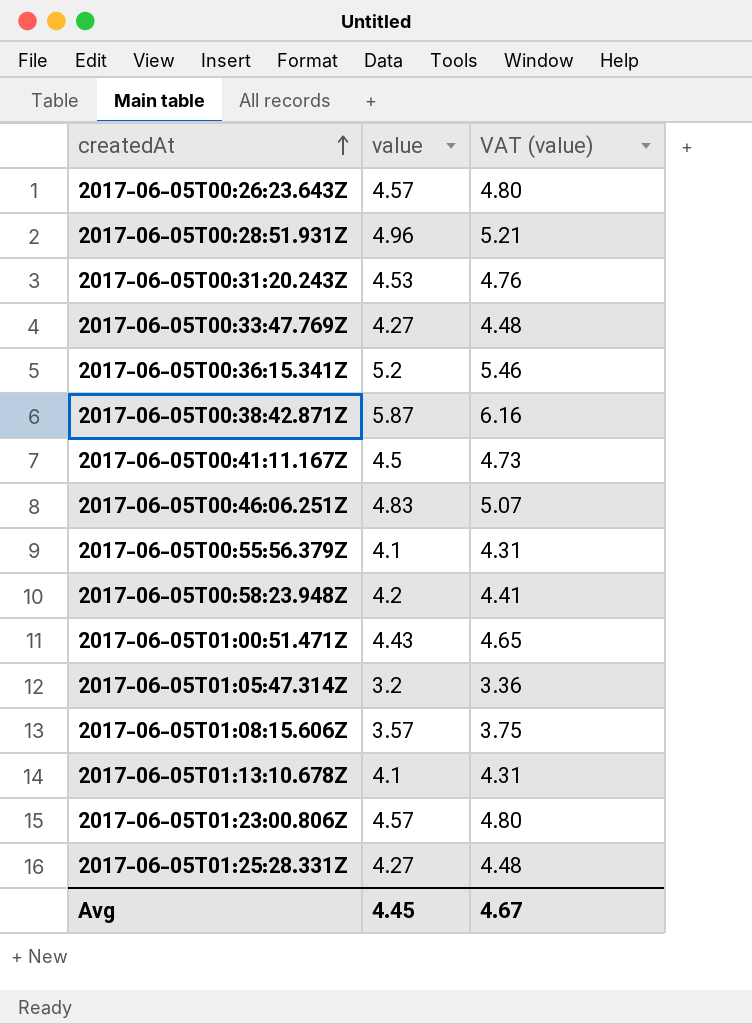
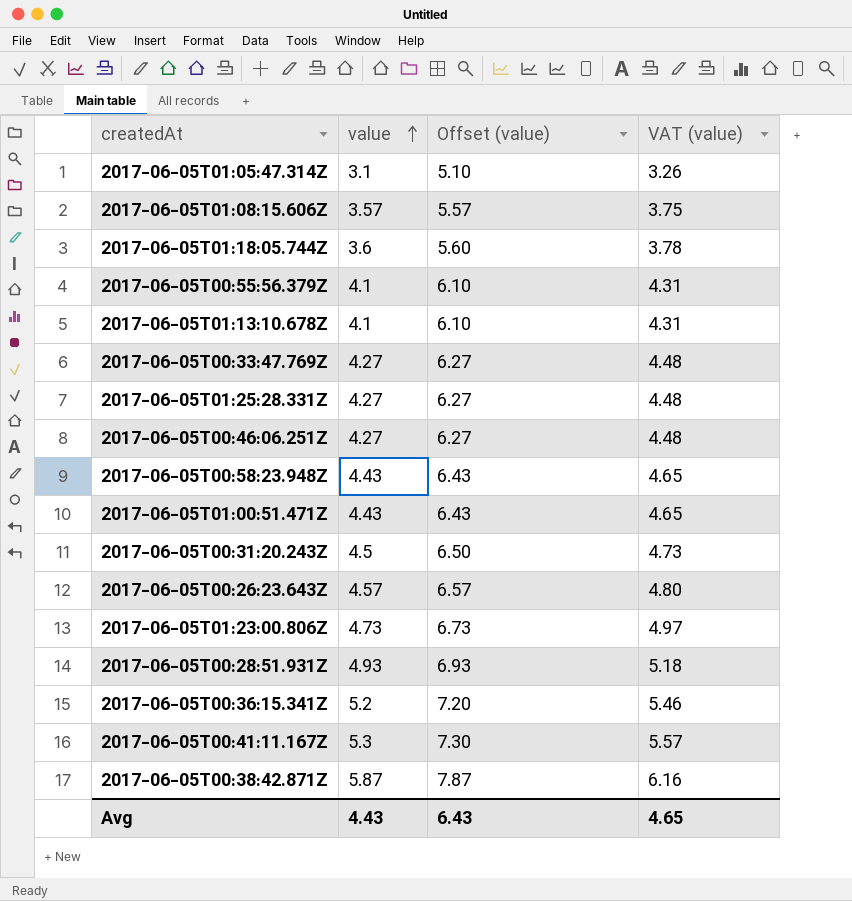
row order: createdAt ascending -> value ascending
column Offset (value) | formula: none -> [value] + 2
2017-06-05T01:05:47.314Z | value: 3.2 -> 3.1
2017-06-05T01:05:47.314Z | VAT (value): 3.36 -> 3.26
row 2017-06-05T01:18:05.744Z: none -> 3.6 | 5.60 | 3.78
2017-06-05T00:46:06.251Z | value: 4.83 -> 4.27
2017-06-05T00:46:06.251Z | VAT (value): 5.07 -> 4.48
2017-06-05T00:58:23.948Z | value: 4.2 -> 4.43
2017-06-05T00:58:23.948Z | VAT (value): 4.41 -> 4.65
2017-06-05T00:31:20.243Z | value: 4.53 -> 4.5
2017-06-05T00:31:20.243Z | VAT (value): 4.76 -> 4.73
2017-06-05T01:23:00.806Z | value: 4.57 -> 4.73
2017-06-05T01:23:00.806Z | VAT (value): 4.80 -> 4.97
2017-06-05T00:28:51.931Z | value: 4.96 -> 4.93
2017-06-05T00:28:51.931Z | VAT (value): 5.21 -> 5.18
2017-06-05T00:41:11.167Z | value: 4.5 -> 5.3
2017-06-05T00:41:11.167Z | VAT (value): 4.73 -> 5.57
Avg | value: 4.45 -> 4.43
Avg | VAT (value): 4.67 -> 4.65

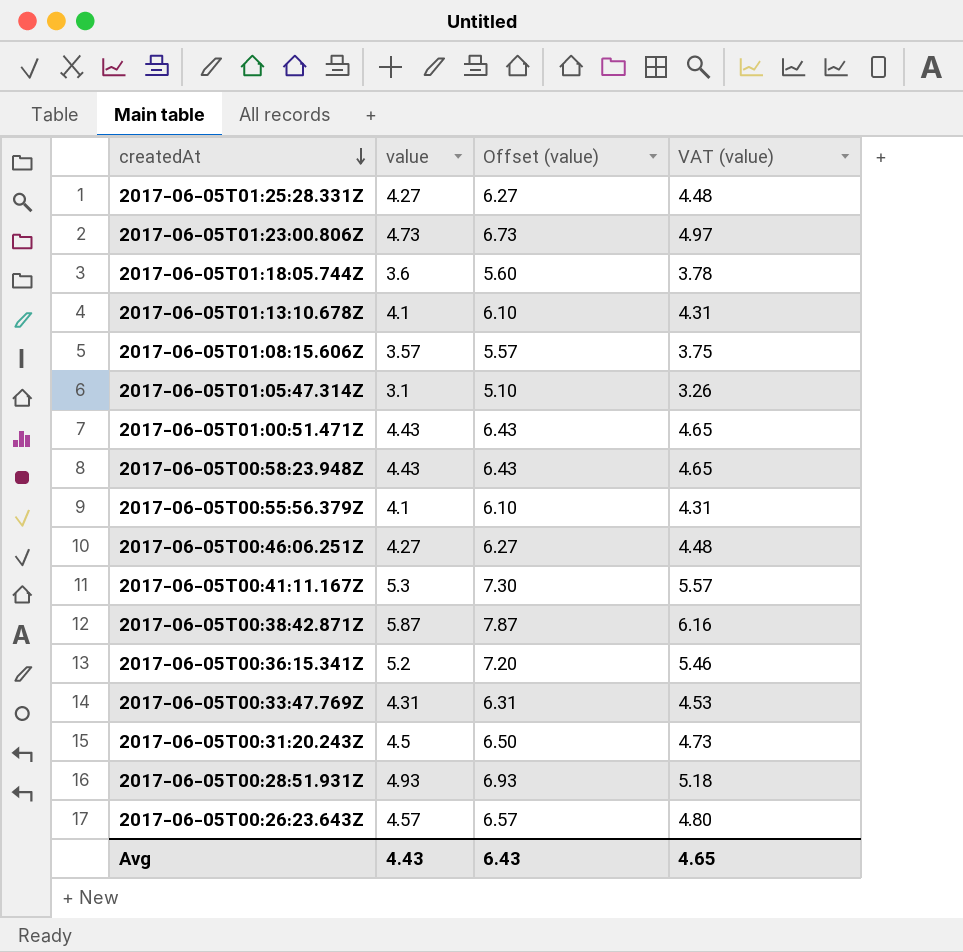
row order: value ascending -> createdAt descending
2017-06-05T00:33:47.769Z | value: 4.27 -> 4.31
2017-06-05T00:33:47.769Z | Offset (value): 6.27 -> 6.31
2017-06-05T00:33:47.769Z | VAT (value): 4.48 -> 4.53

